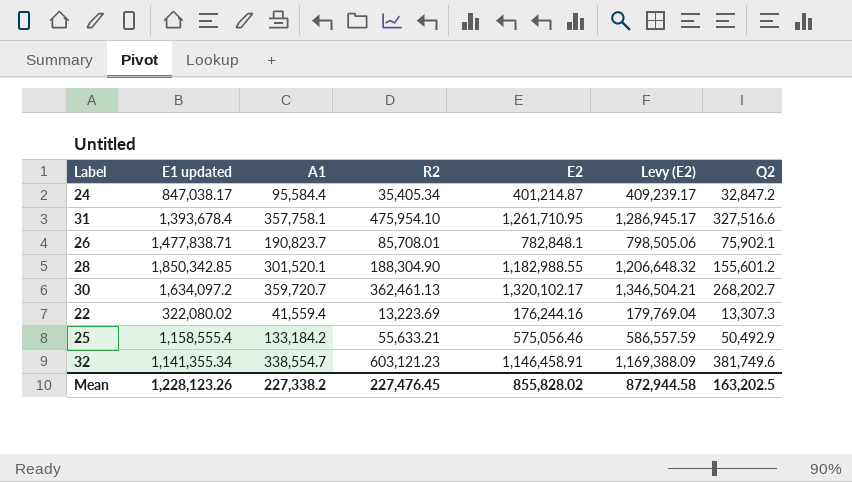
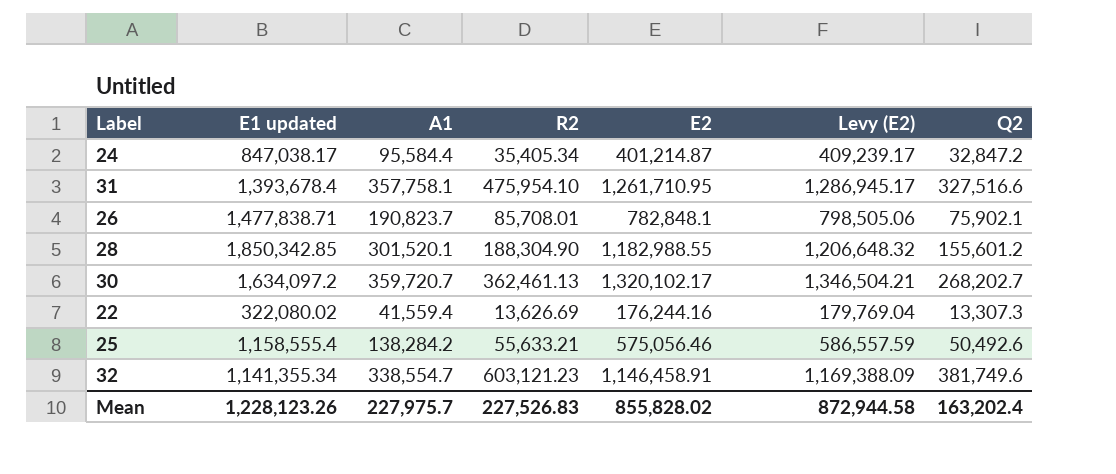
22 | R2: 13,223.69 -> 13,626.69
25 | A1: 133,184.2 -> 138,284.2
25 | Q2: 50,492.9 -> 50,492.6
Mean | A1: 227,338.2 -> 227,975.7
Mean | R2: 227,476.45 -> 227,526.83
Mean | Q2: 163,202.5 -> 163,202.4

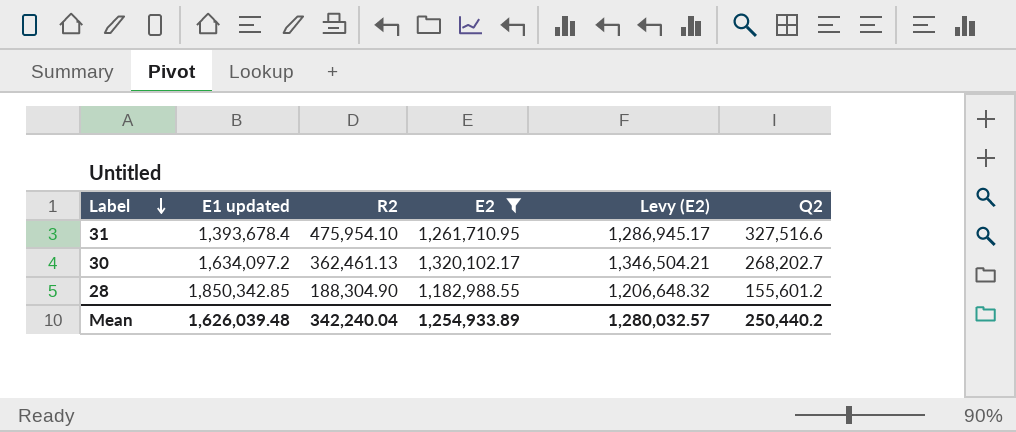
filter: none -> E2 >= 1,182,988.55
row order: none -> Label descending
column A1 | position: 3 -> none
Mean | E1 updated: 1,228,123.26 -> 1,626,039.48
Mean | R2: 227,526.83 -> 342,240.04
Mean | E2: 855,828.02 -> 1,254,933.89
Mean | Levy (E2): 872,944.58 -> 1,280,032.57
Mean | Q2: 163,202.4 -> 250,440.2

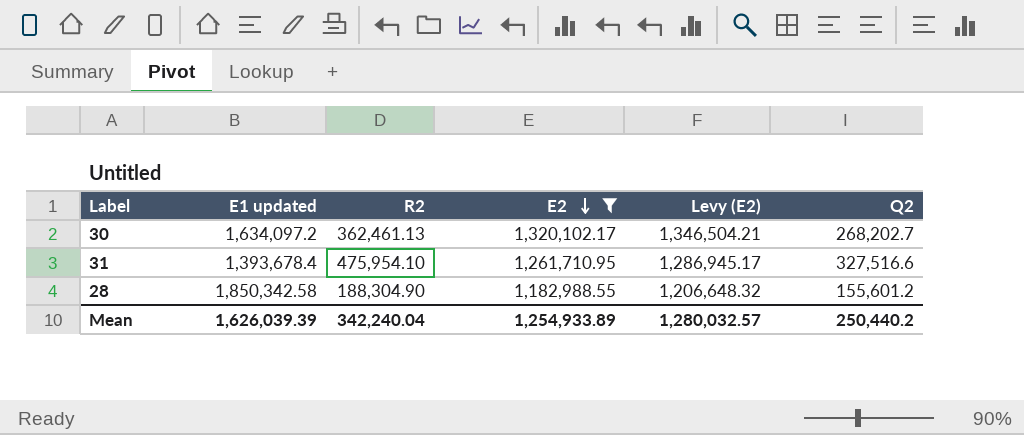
row order: Label descending -> E2 descending
28 | E1 updated: 1,850,342.85 -> 1,850,342.58
Mean | E1 updated: 1,626,039.48 -> 1,626,039.39

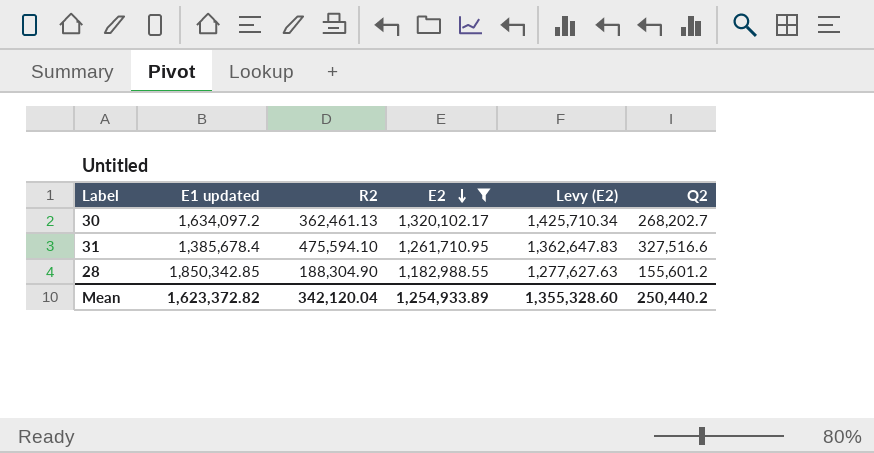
column Levy (E2) | formula: [E2] * 1.02 -> [E2] * 1.08
31 | E1 updated: 1,393,678.4 -> 1,385,678.4
31 | R2: 475,954.10 -> 475,594.10
28 | E1 updated: 1,850,342.58 -> 1,850,342.85
Mean | E1 updated: 1,626,039.39 -> 1,623,372.82
Mean | R2: 342,240.04 -> 342,120.04
Mean | Levy (E2): 1,280,032.57 -> 1,355,328.60

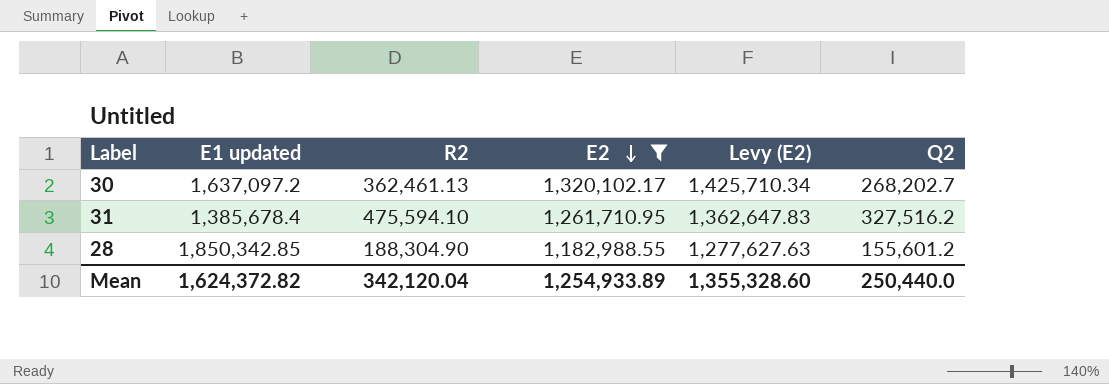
30 | E1 updated: 1,634,097.2 -> 1,637,097.2
31 | Q2: 327,516.6 -> 327,516.2
Mean | E1 updated: 1,623,372.82 -> 1,624,372.82
Mean | Q2: 250,440.2 -> 250,440.0

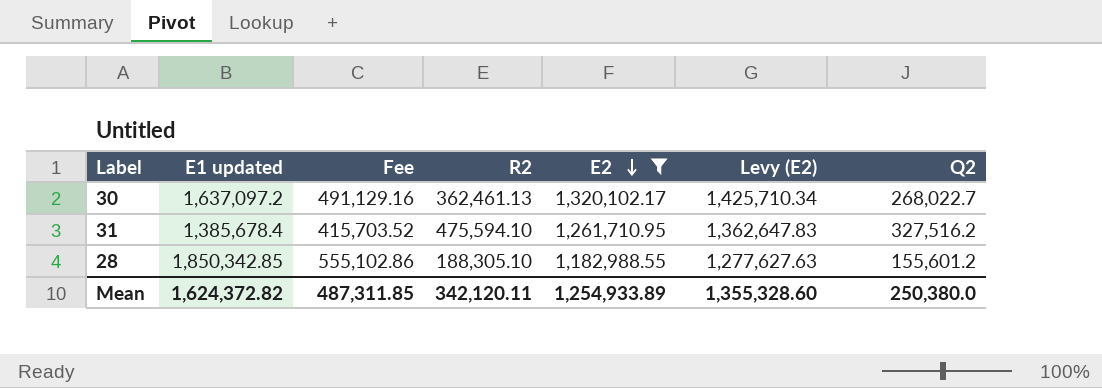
column Fee | formula: none -> [E1 updated] * 0.3
30 | Q2: 268,202.7 -> 268,022.7
28 | R2: 188,304.90 -> 188,305.10
Mean | R2: 342,120.04 -> 342,120.11
Mean | Q2: 250,440.0 -> 250,380.0

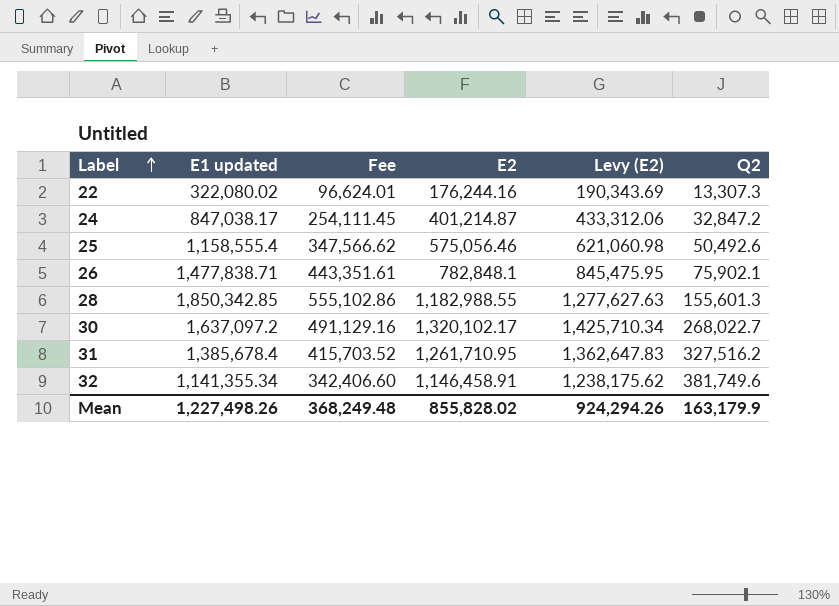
filter: E2 >= 1,182,988.55 -> none
row order: E2 descending -> Label ascending
column R2 | position: 4 -> none
28 | Q2: 155,601.2 -> 155,601.3
Mean | E1 updated: 1,624,372.82 -> 1,227,498.26
Mean | Fee: 487,311.85 -> 368,249.48
Mean | E2: 1,254,933.89 -> 855,828.02
Mean | Levy (E2): 1,355,328.60 -> 924,294.26
Mean | Q2: 250,380.0 -> 163,179.9

